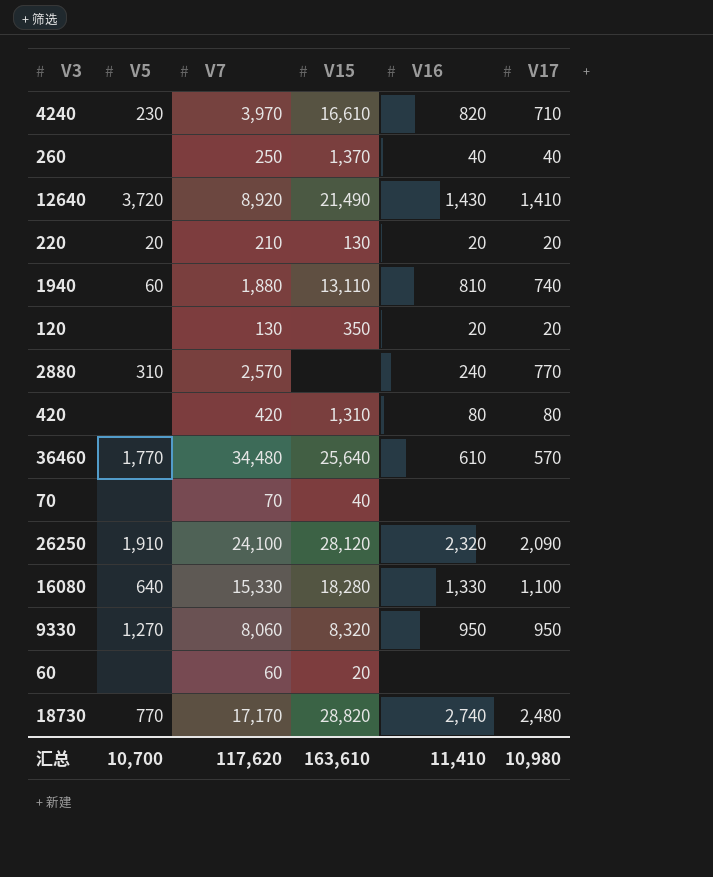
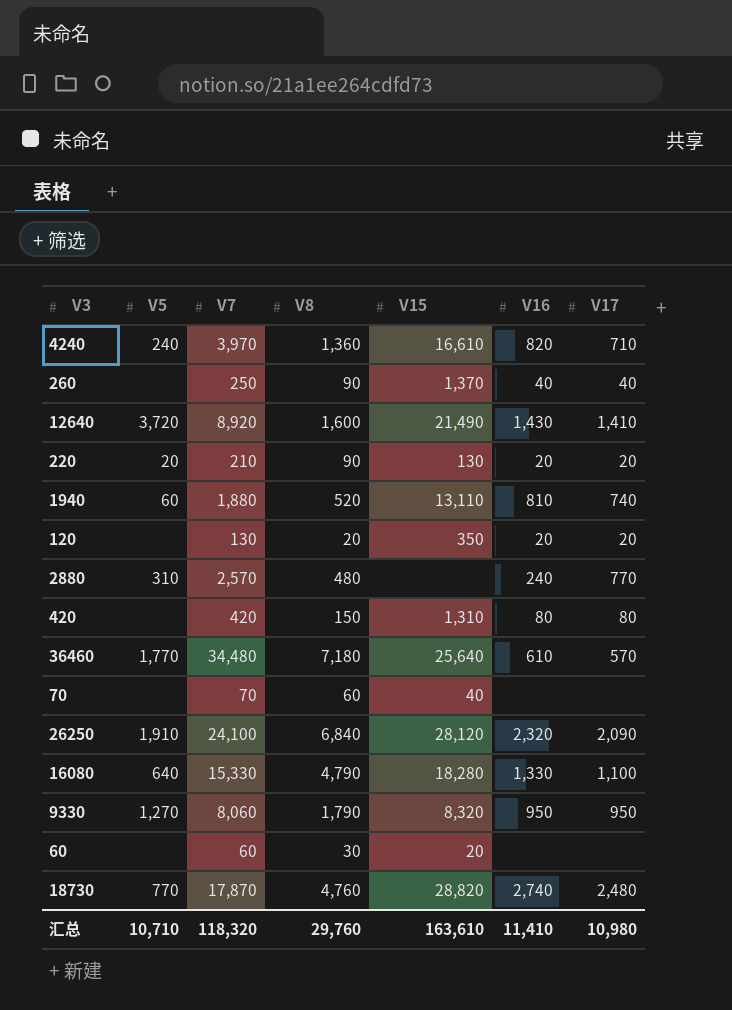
column V8 | position: none -> 4
4240 | V5: 230 -> 240
18730 | V7: 17,170 -> 17,870
汇总 | V5: 10,700 -> 10,710
汇总 | V7: 117,620 -> 118,320

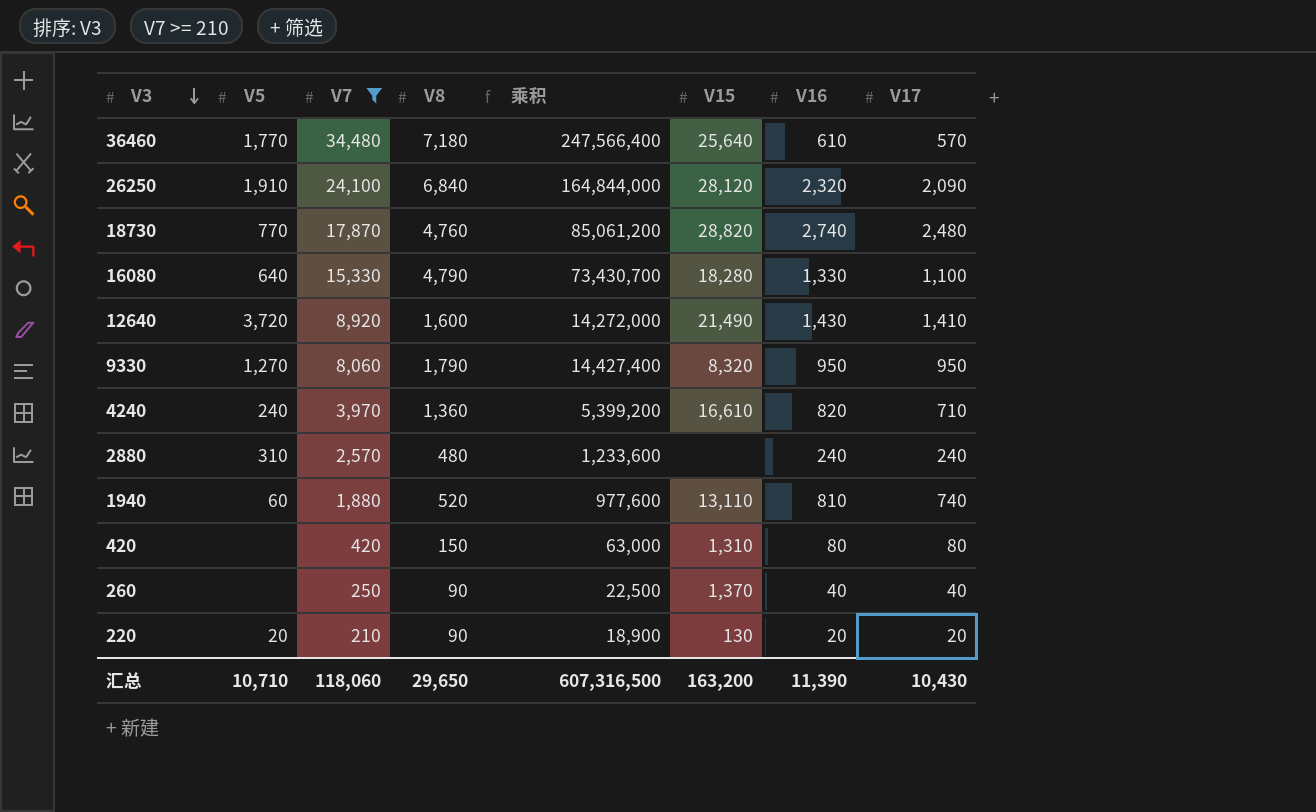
filter: none -> V7 >= 210
row order: none -> V3 descending
column 乘积 | formula: none -> [V7] * [V8]
2880 | V17: 770 -> 240
汇总 | V7: 118,320 -> 118,060
汇总 | V8: 29,760 -> 29,650
汇总 | V15: 163,610 -> 163,200
汇总 | V16: 11,410 -> 11,390
汇总 | V17: 10,980 -> 10,430

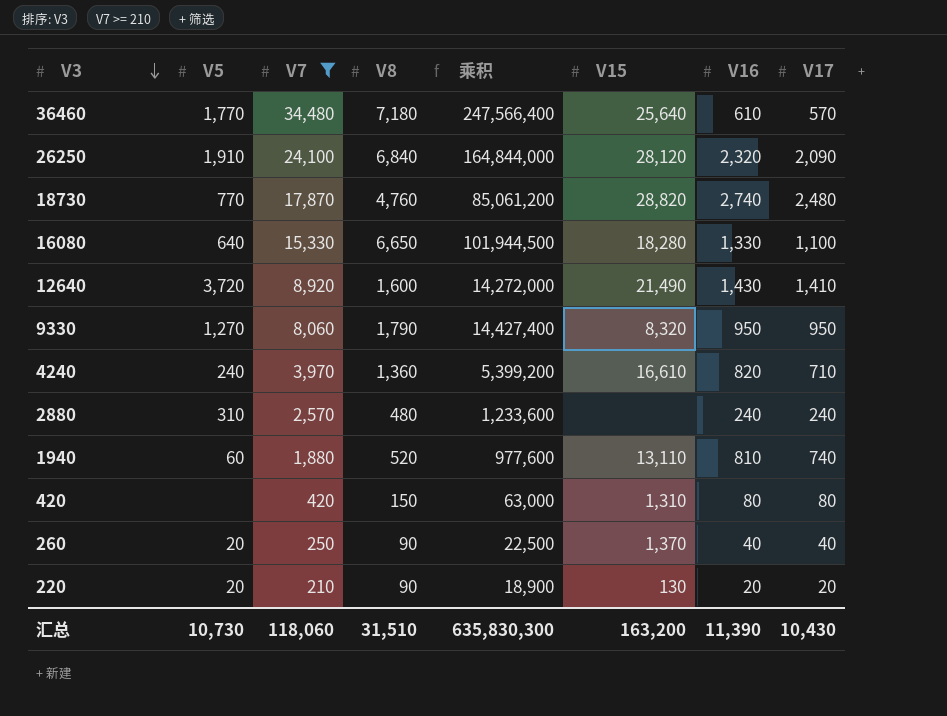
16080 | V8: 4,790 -> 6,650
16080 | 乘积: 73,430,700 -> 101,944,500
260 | V5: none -> 20
汇总 | V5: 10,710 -> 10,730
汇总 | V8: 29,650 -> 31,510
汇总 | 乘积: 607,316,500 -> 635,830,300

